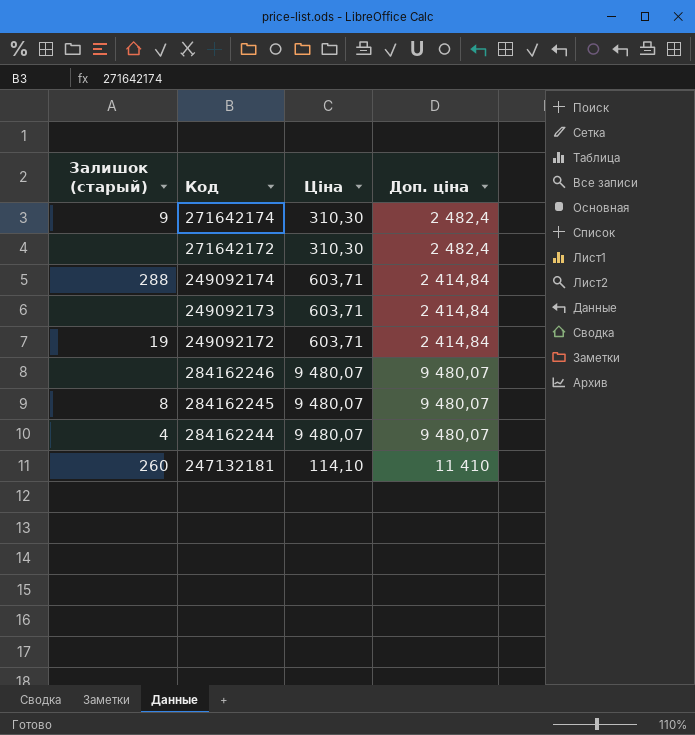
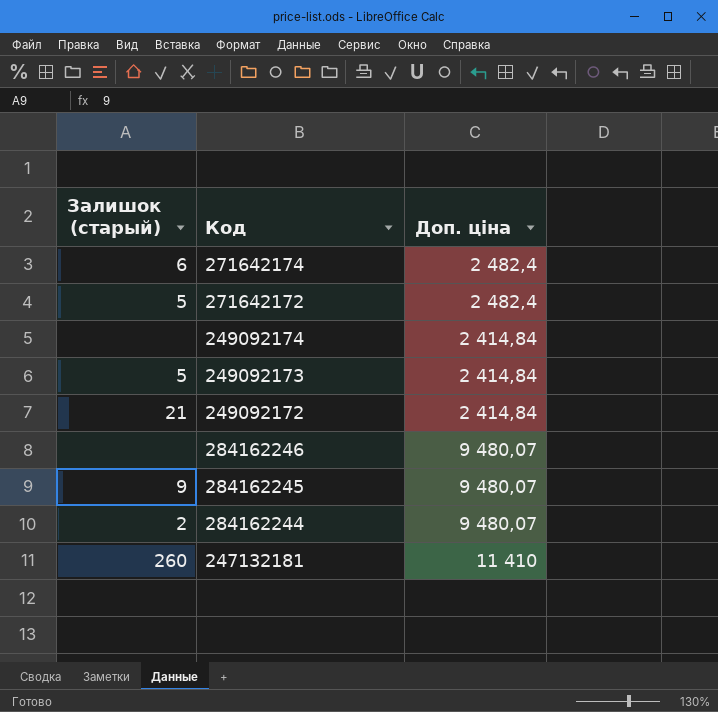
column Ціна | position: 3 -> none
271642174 | Залишок (старый): 9 -> 6
271642172 | Залишок (старый): none -> 5
249092174 | Залишок (старый): 288 -> none
249092173 | Залишок (старый): none -> 5
249092172 | Залишок (старый): 19 -> 21
284162245 | Залишок (старый): 8 -> 9
284162244 | Залишок (старый): 4 -> 2

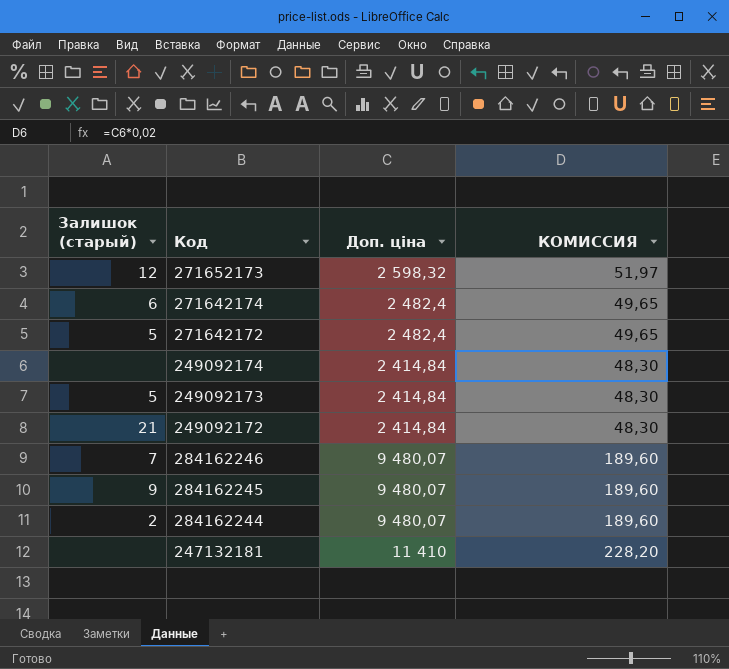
column КОМИССИЯ | formula: none -> [Доп. ціна] * 0,02
row 271652173: none -> 12 | 2 598,32 | 51,97
284162246 | Залишок (старый): none -> 7
247132181 | Залишок (старый): 260 -> none

